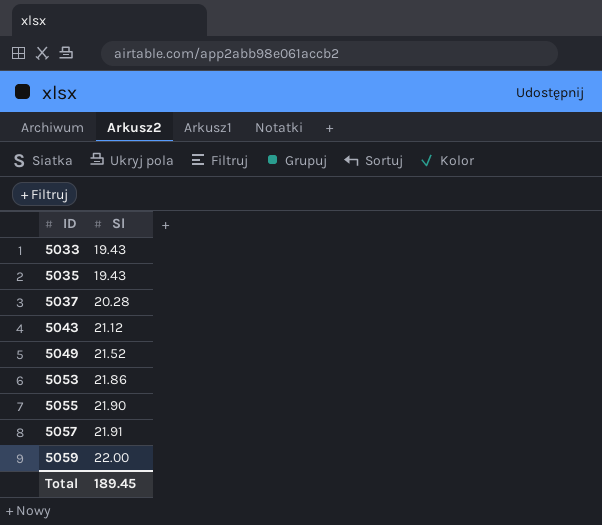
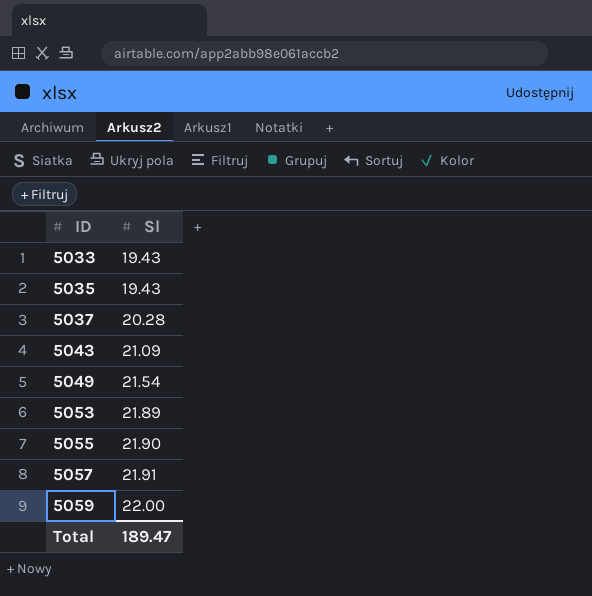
5043 | Sl: 21.12 -> 21.09
5049 | Sl: 21.52 -> 21.54
5053 | Sl: 21.86 -> 21.89
Total | Sl: 189.45 -> 189.47

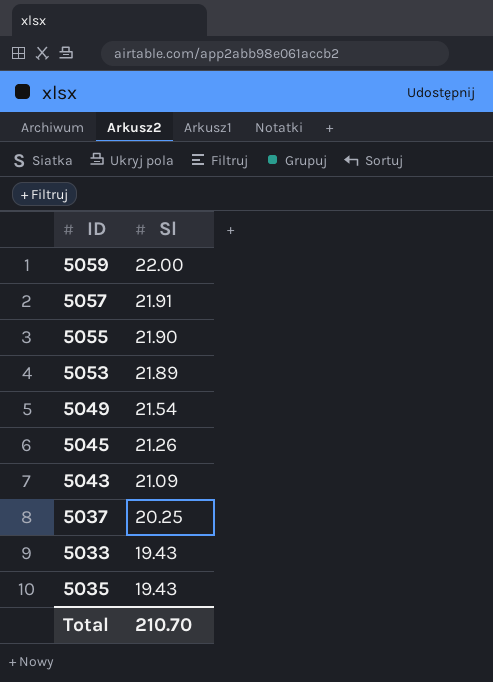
row order: ID ascending -> Sl descending
row 5045: none -> 21.26
5037 | Sl: 20.28 -> 20.25
Total | Sl: 189.47 -> 210.70

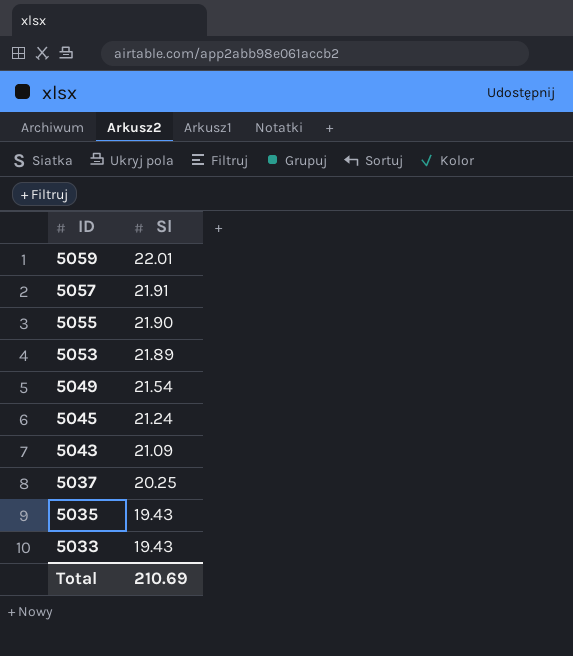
row order: Sl descending -> ID descending
5059 | Sl: 22.00 -> 22.01
5045 | Sl: 21.26 -> 21.24
Total | Sl: 210.70 -> 210.69

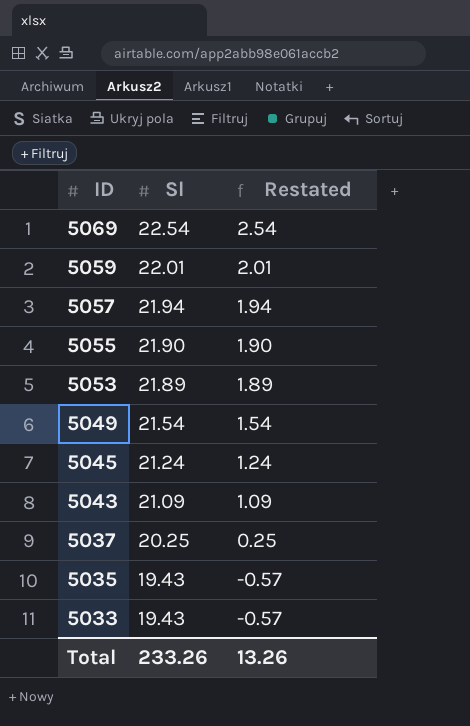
column Restated | formula: none -> [Sl] - 20
row 5069: none -> 22.54 | 2.54
5057 | Sl: 21.91 -> 21.94
Total | Sl: 210.69 -> 233.26

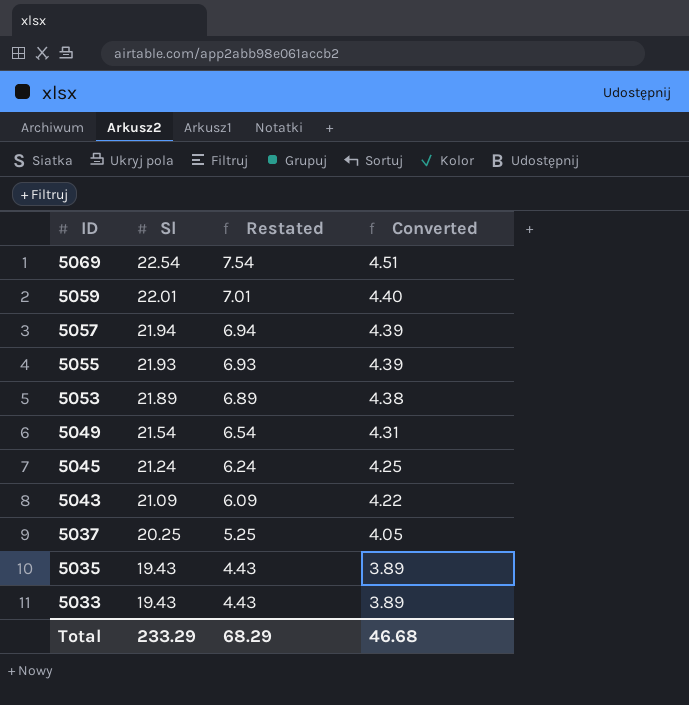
column Restated | formula: [Sl] - 20 -> [Sl] - 15
column Converted | formula: none -> [Sl] * 0.2
5055 | Sl: 21.90 -> 21.93
Total | Sl: 233.26 -> 233.29
Total | Restated: 13.26 -> 68.29

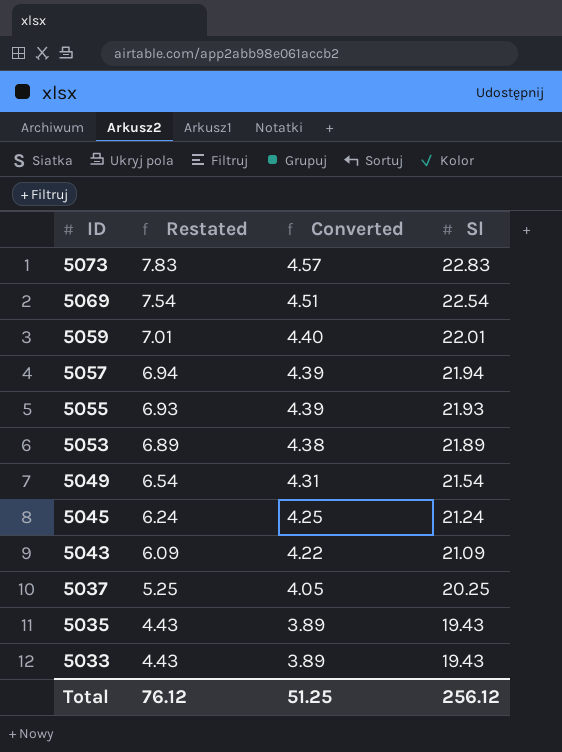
column Sl | position: 2 -> 4
row 5073: none -> 7.83 | 4.57 | 22.83
Total | Restated: 68.29 -> 76.12
Total | Converted: 46.68 -> 51.25
Total | Sl: 233.29 -> 256.12

